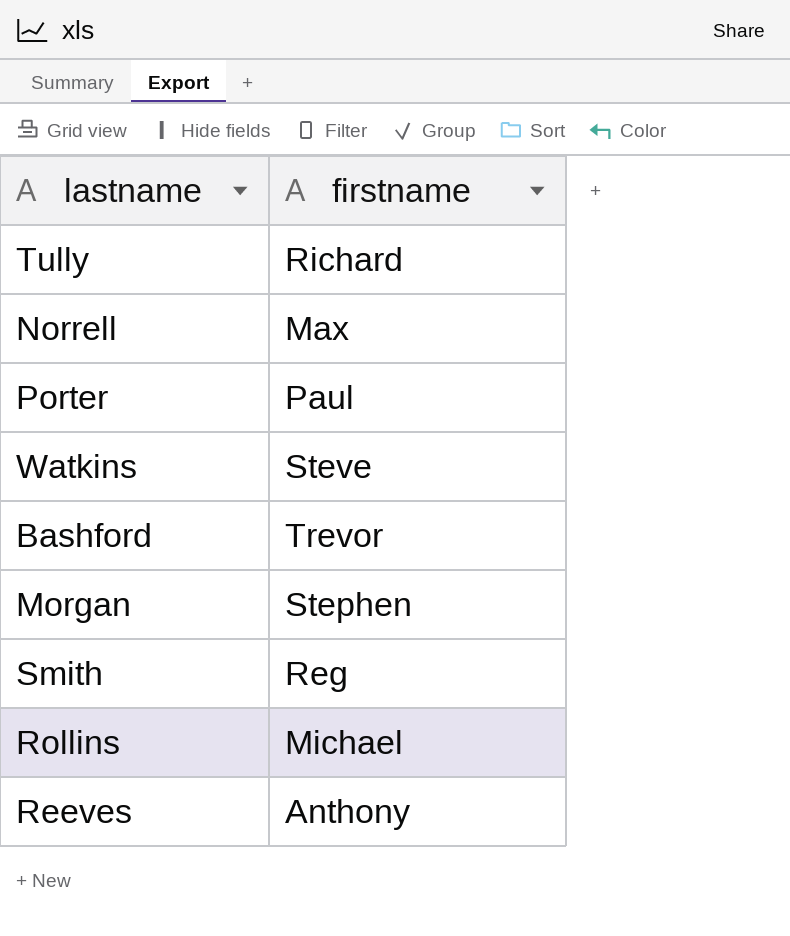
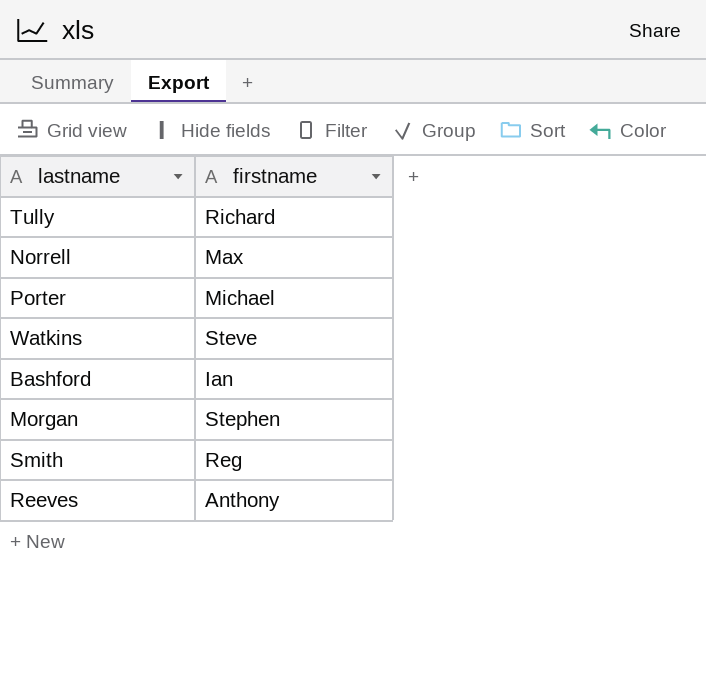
row Rollins: Michael -> none
Porter | firstname: Paul -> Michael
Bashford | firstname: Trevor -> Ian

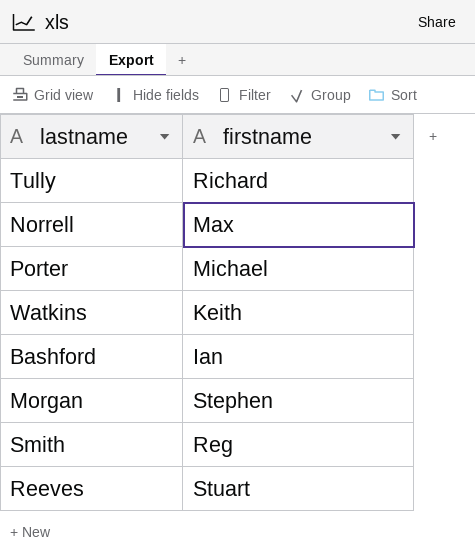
Watkins | firstname: Steve -> Keith
Reeves | firstname: Anthony -> Stuart

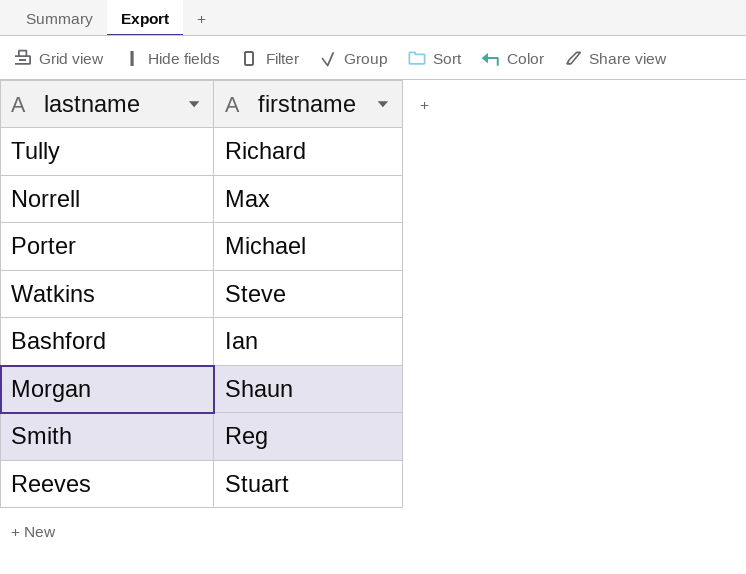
Watkins | firstname: Keith -> Steve
Morgan | firstname: Stephen -> Shaun

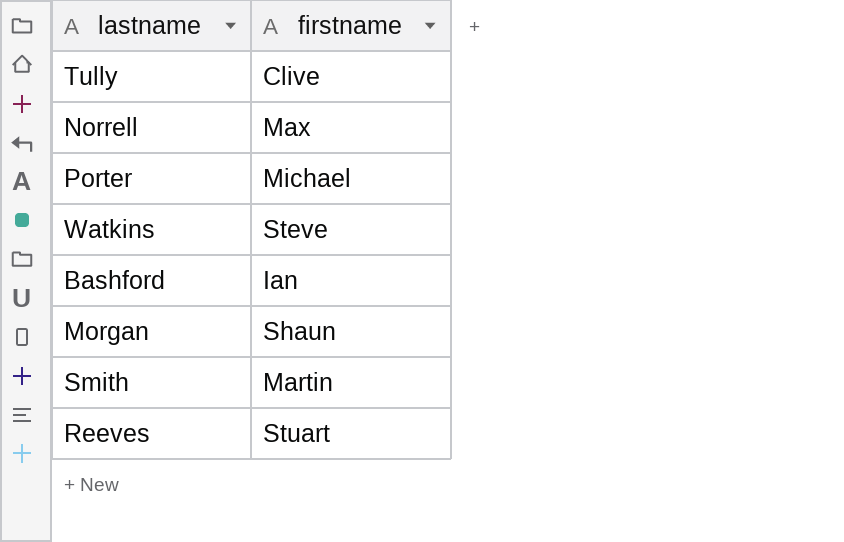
Tully | firstname: Richard -> Clive
Smith | firstname: Reg -> Martin

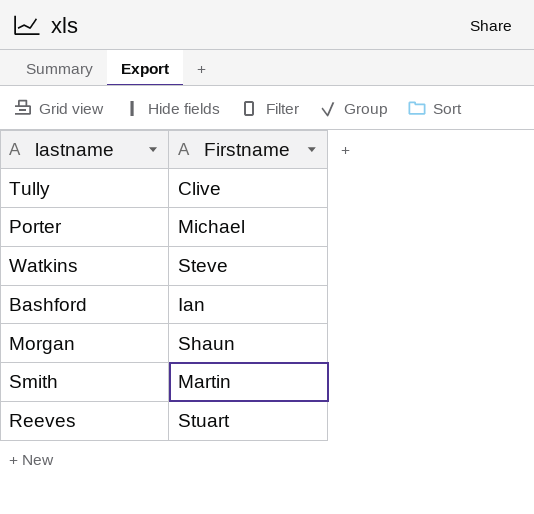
column name: firstname -> Firstname
row Norrell: Max -> none

